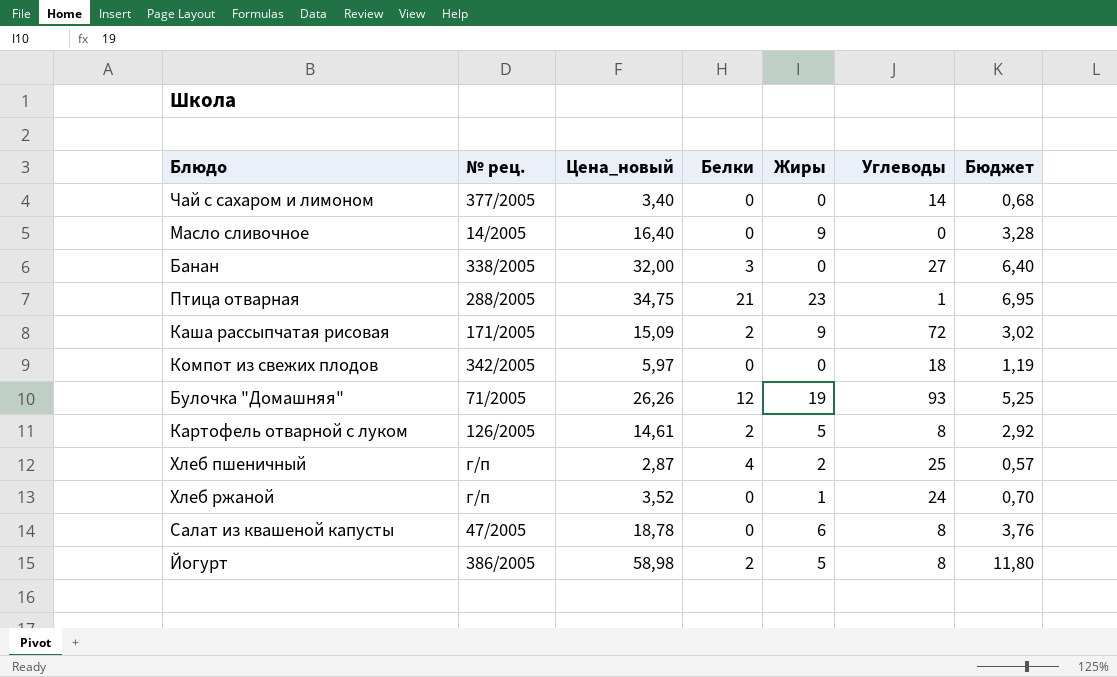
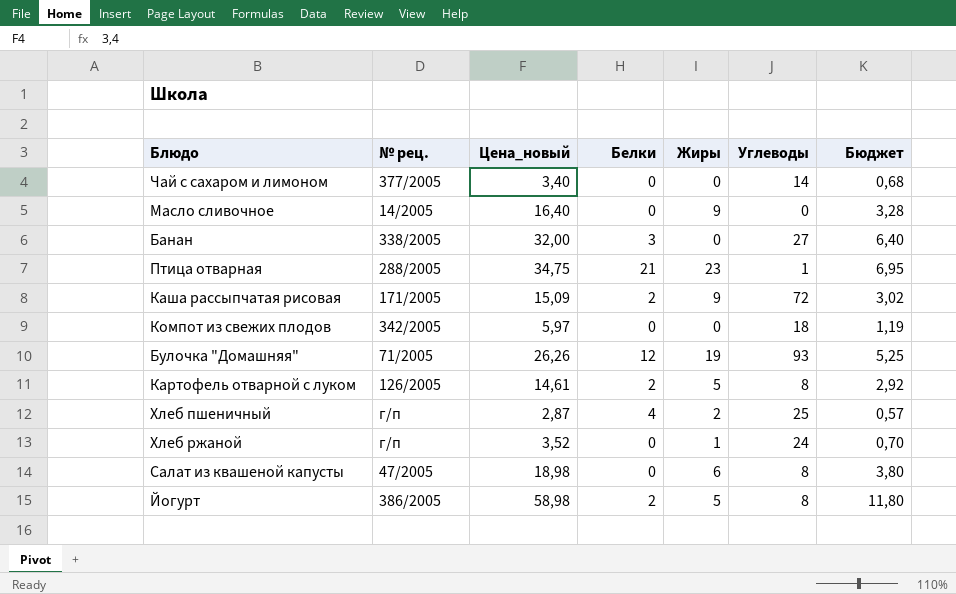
Салат из квашеной капусты | Цена_новый: 18,78 -> 18,98
Салат из квашеной капусты | Бюджет: 3,76 -> 3,80

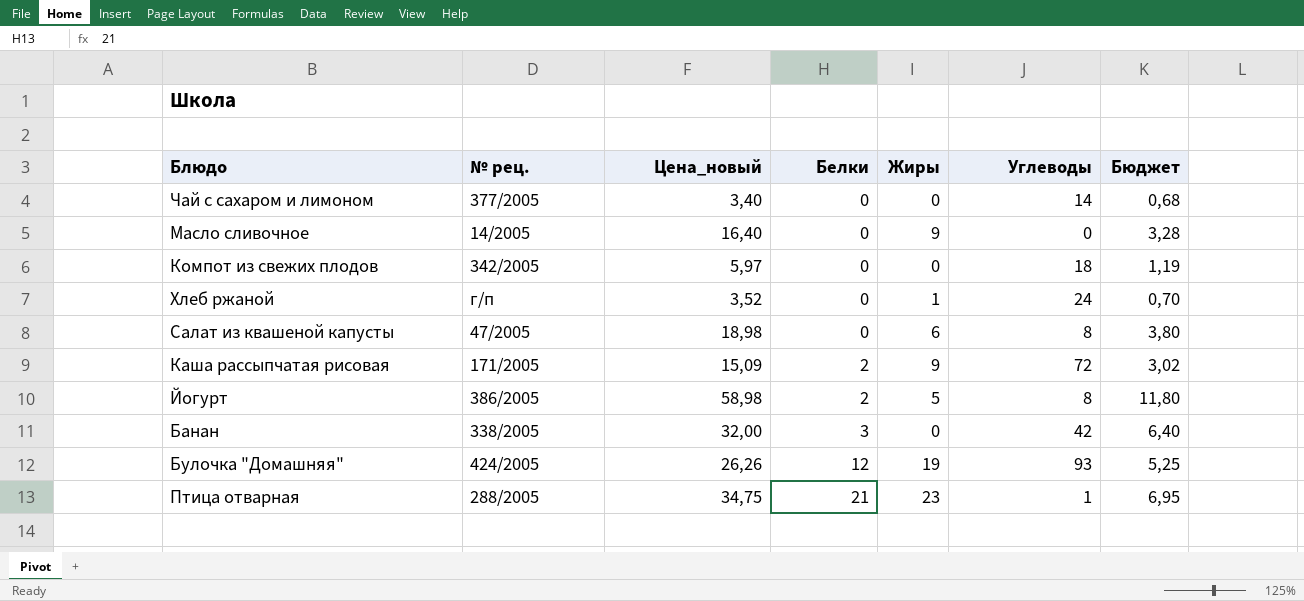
row order: none -> Белки ascending
row Картофель отварной с луком: 126/2005 | 14,61 | 2 | 5 | 8 | 2,92 -> none
row Хлеб пшеничный: г/п | 2,87 | 4 | 2 | 25 | 0,57 -> none
Банан | Углеводы: 27 -> 42
Булочка "Домашняя" | № рец.: 71/2005 -> 424/2005

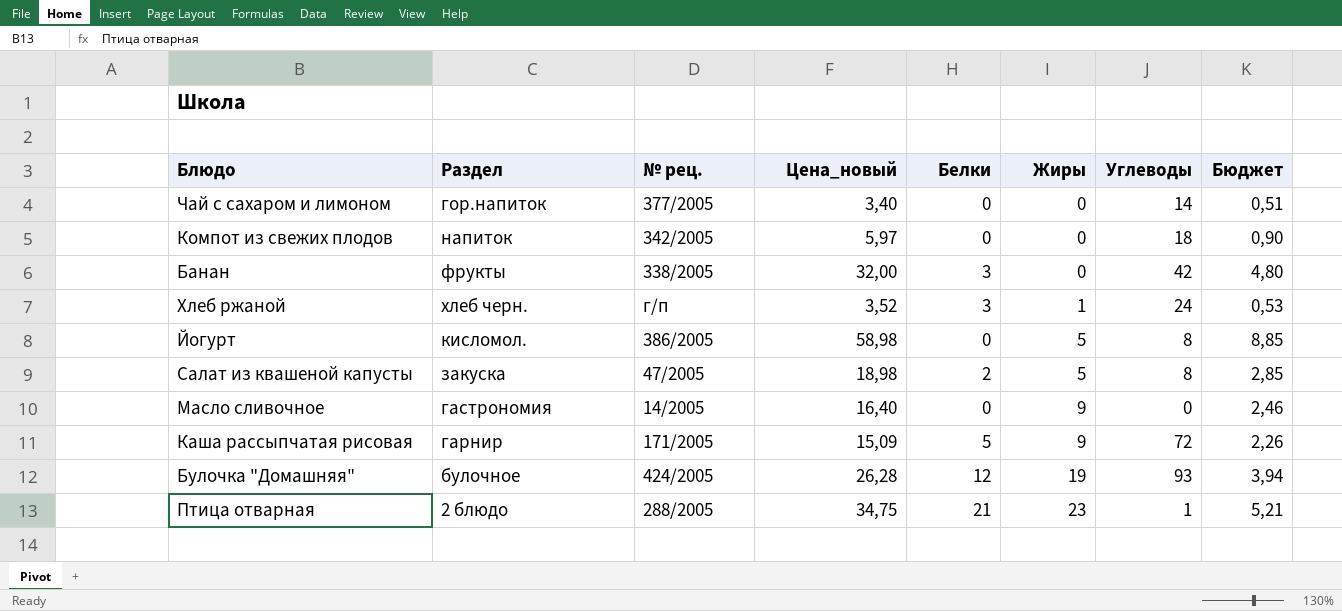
row order: Белки ascending -> Жиры ascending
column Раздел | position: none -> 2
column Бюджет | formula: [Цена_новый] * 0,2 -> [Цена_новый] * 0,15
Хлеб ржаной | Белки: 0 -> 3
Йогурт | Белки: 2 -> 0
Салат из квашеной капусты | Белки: 0 -> 2
Салат из квашеной капусты | Жиры: 6 -> 5
Каша рассыпчатая рисовая | Белки: 2 -> 5
Булочка "Домашняя" | Цена_новый: 26,26 -> 26,28

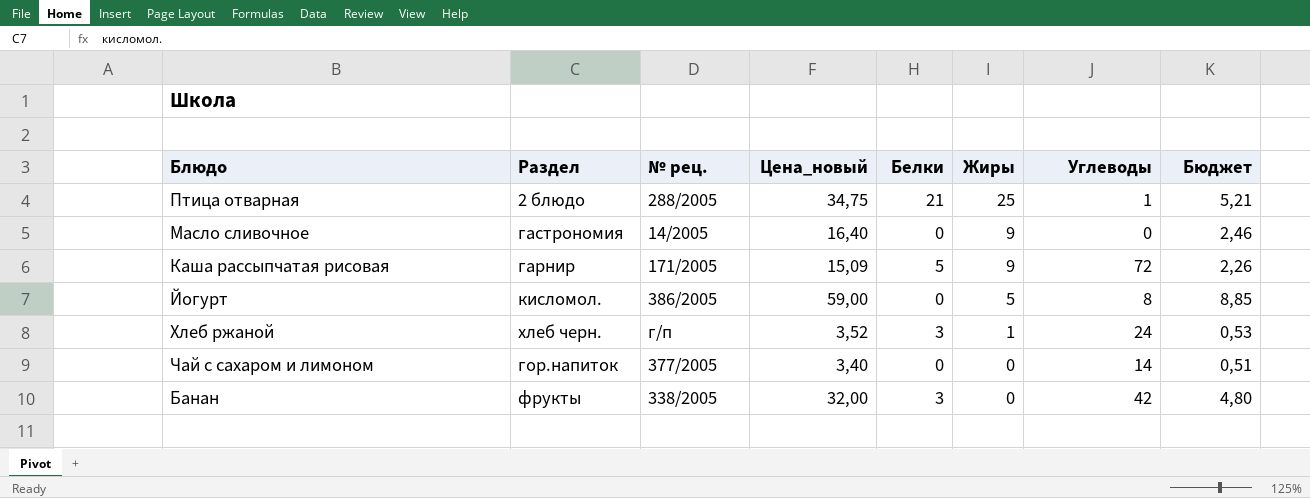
row order: Жиры ascending -> Жиры descending
row Компот из свежих плодов: напиток | 342/2005 | 5,97 | 0 | 0 | 18 | 0,90 -> none
row Салат из квашеной капусты: закуска | 47/2005 | 18,98 | 2 | 5 | 8 | 2,85 -> none
row Булочка "Домашняя": булочное | 424/2005 | 26,28 | 12 | 19 | 93 | 3,94 -> none
Птица отварная | Жиры: 23 -> 25
Йогурт | Цена_новый: 58,98 -> 59,00

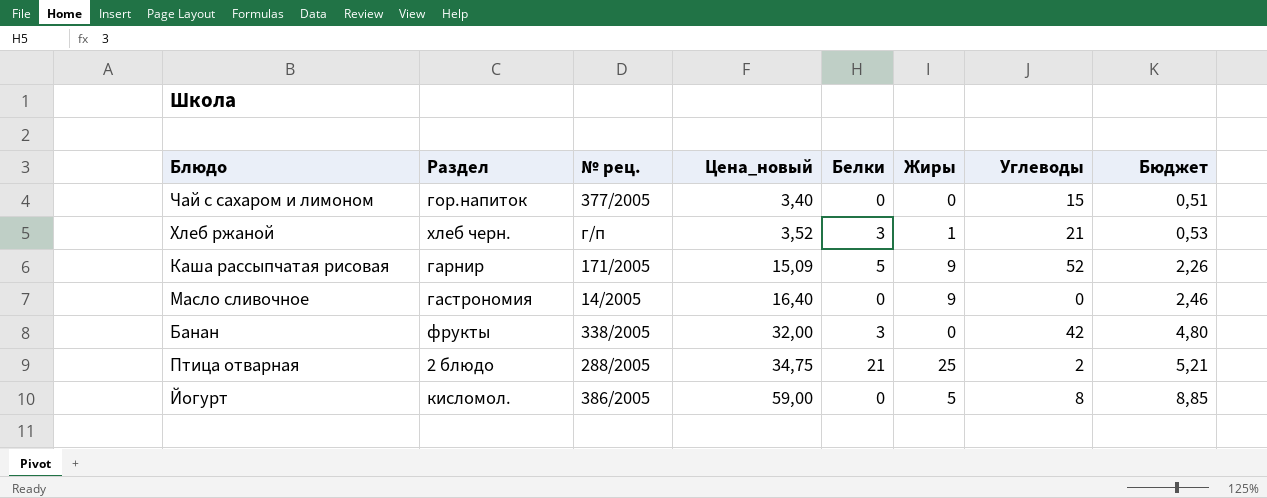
row order: Жиры descending -> Цена_новый ascending
Чай с сахаром и лимоном | Углеводы: 14 -> 15
Хлеб ржаной | Углеводы: 24 -> 21
Каша рассыпчатая рисовая | Углеводы: 72 -> 52
Птица отварная | Углеводы: 1 -> 2

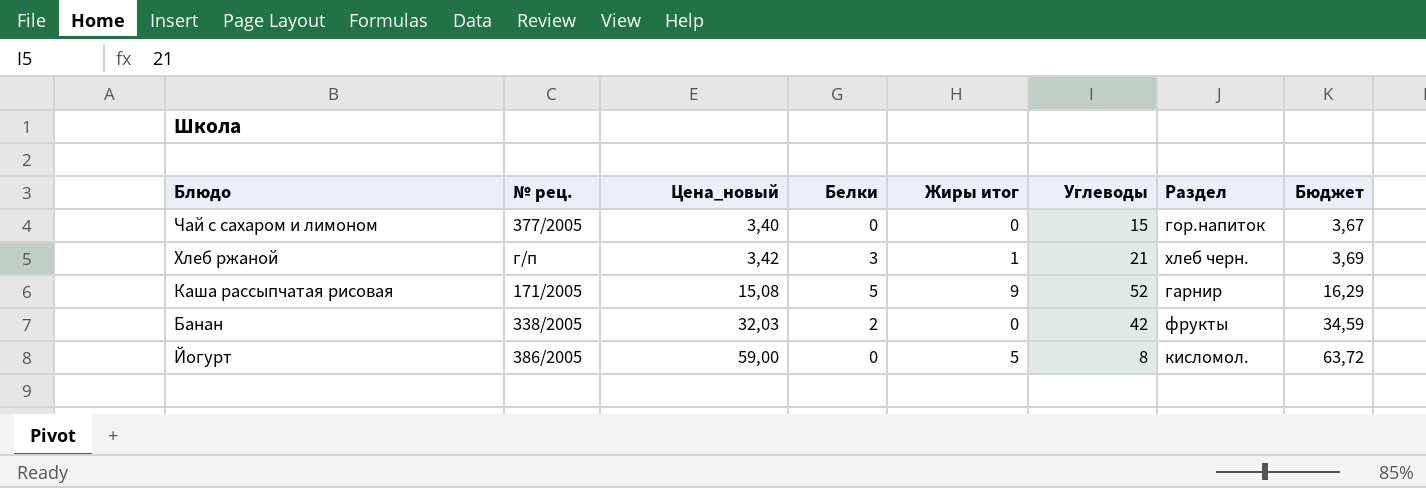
column name: Жиры -> Жиры итог
column Раздел | position: 2 -> 7
column Бюджет | formula: [Цена_новый] * 0,15 -> [Цена_новый] * 1,08
row Масло сливочное: гастрономия | 14/2005 | 16,40 | 0 | 9 | 0 | 2,46 -> none
row Птица отварная: 2 блюдо | 288/2005 | 34,75 | 21 | 25 | 2 | 5,21 -> none
Хлеб ржаной | Цена_новый: 3,52 -> 3,42
Каша рассыпчатая рисовая | Цена_новый: 15,09 -> 15,08
Банан | Цена_новый: 32,00 -> 32,03
Банан | Белки: 3 -> 2

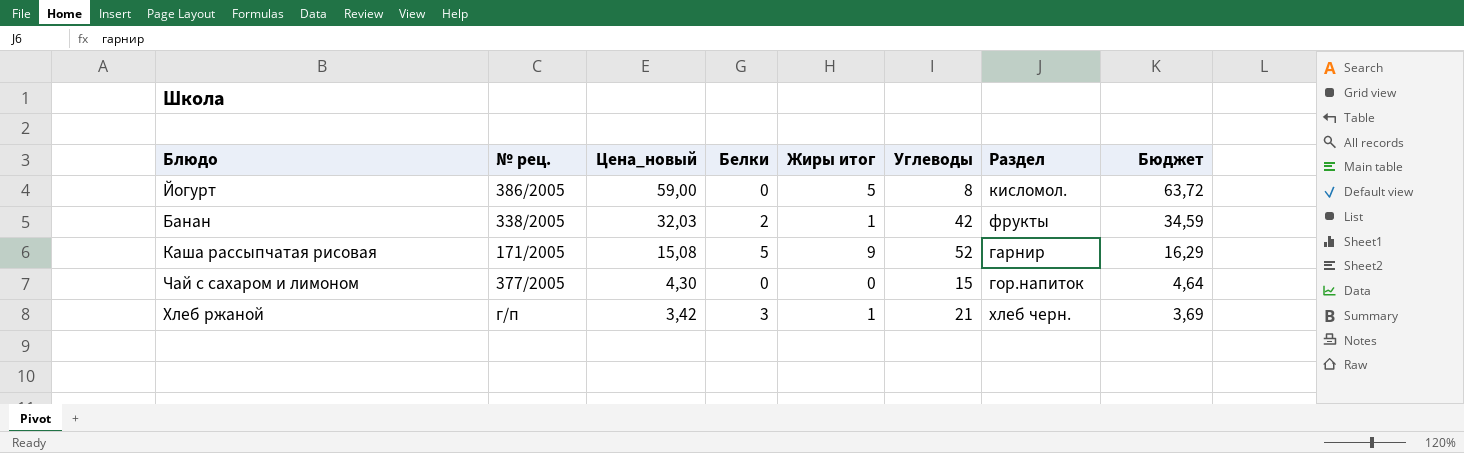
row order: Цена_новый ascending -> Цена_новый descending
Банан | Жиры итог: 0 -> 1
Чай с сахаром и лимоном | Цена_новый: 3,40 -> 4,30
Чай с сахаром и лимоном | Бюджет: 3,67 -> 4,64

